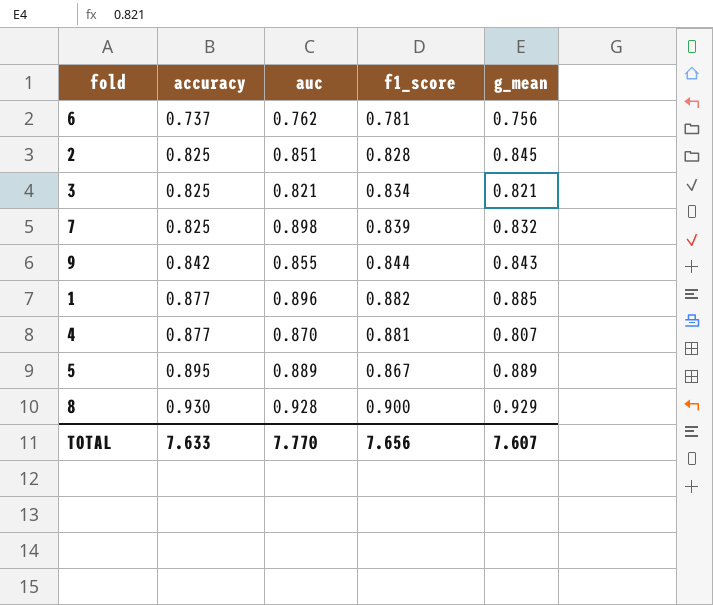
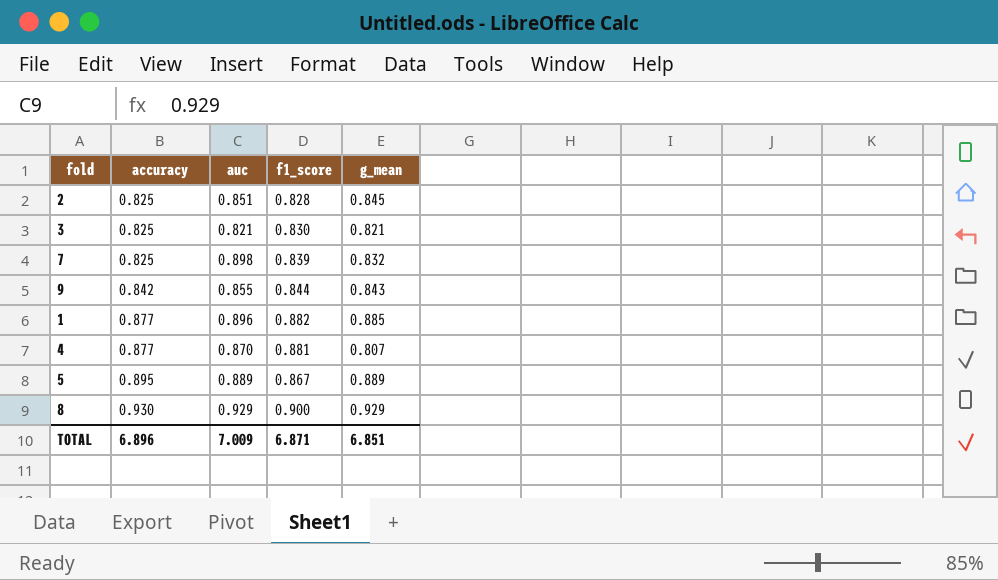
row 6: 0.737 | 0.762 | 0.781 | 0.756 -> none
3 | f1_score: 0.834 -> 0.830
8 | auc: 0.928 -> 0.929
TOTAL | accuracy: 7.633 -> 6.896
TOTAL | auc: 7.770 -> 7.009
TOTAL | f1_score: 7.656 -> 6.871
TOTAL | g_mean: 7.607 -> 6.851

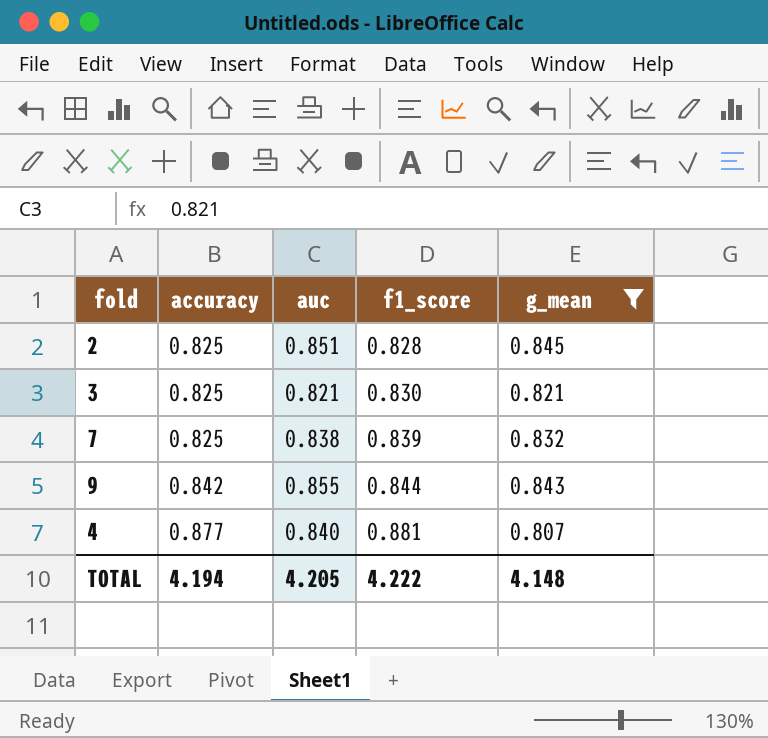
filter: none -> g_mean <= 0.845
7 | auc: 0.898 -> 0.838
4 | auc: 0.870 -> 0.840
TOTAL | accuracy: 6.896 -> 4.194
TOTAL | auc: 7.009 -> 4.205
TOTAL | f1_score: 6.871 -> 4.222
TOTAL | g_mean: 6.851 -> 4.148

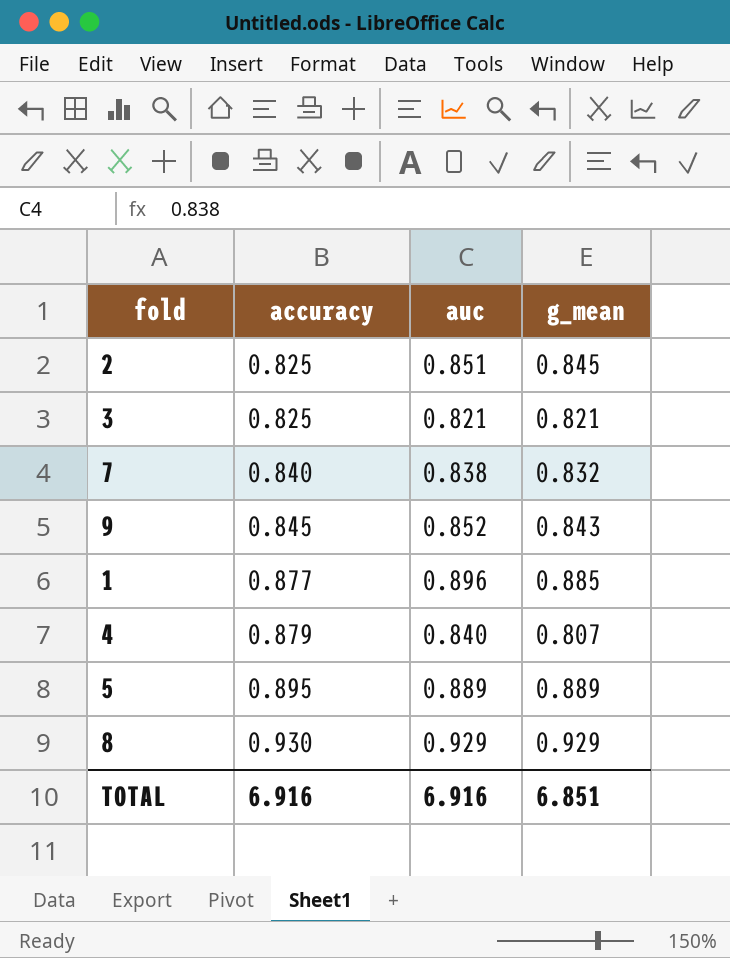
filter: g_mean <= 0.845 -> none
column f1_score | position: 4 -> none
7 | accuracy: 0.825 -> 0.840
9 | accuracy: 0.842 -> 0.845
9 | auc: 0.855 -> 0.852
4 | accuracy: 0.877 -> 0.879
TOTAL | accuracy: 4.194 -> 6.916
TOTAL | auc: 4.205 -> 6.916
TOTAL | g_mean: 4.148 -> 6.851

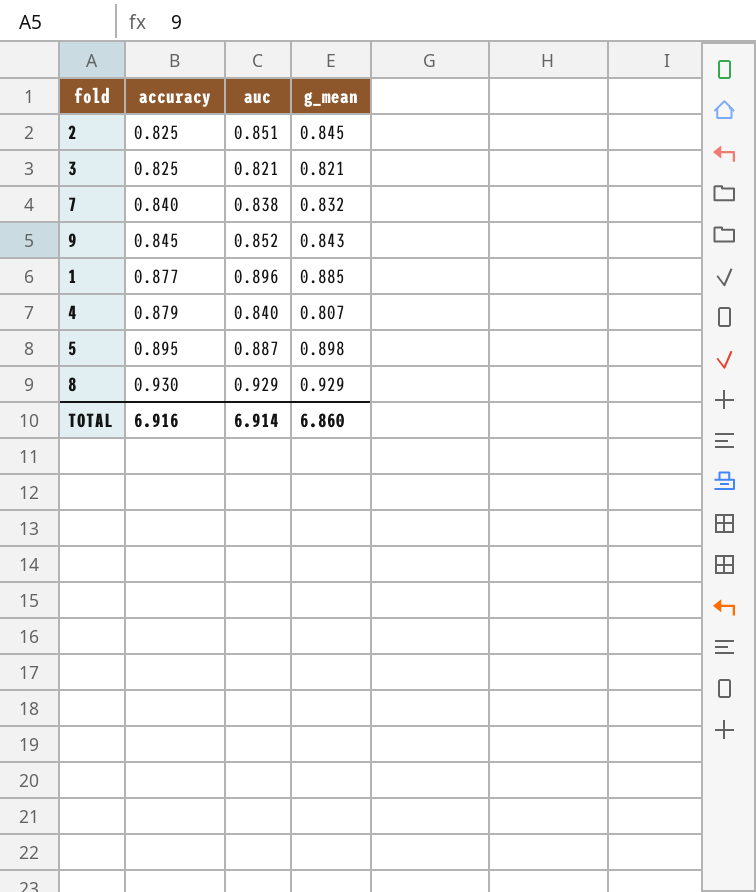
5 | auc: 0.889 -> 0.887
5 | g_mean: 0.889 -> 0.898
TOTAL | auc: 6.916 -> 6.914
TOTAL | g_mean: 6.851 -> 6.860

